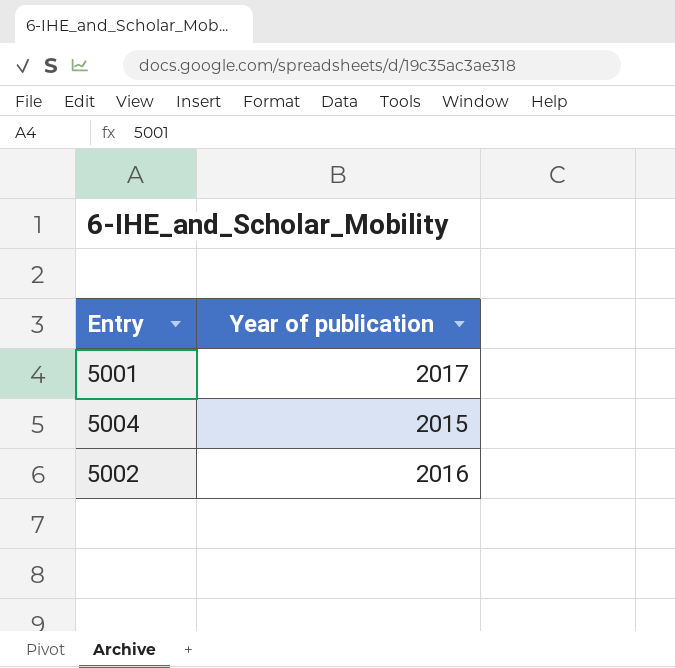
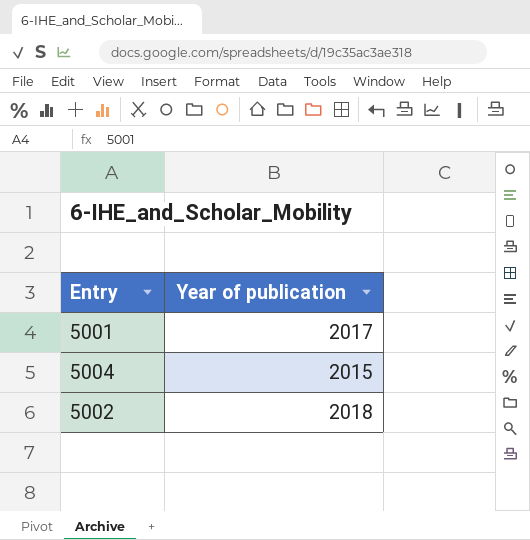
5002 | Year of publication: 2016 -> 2018

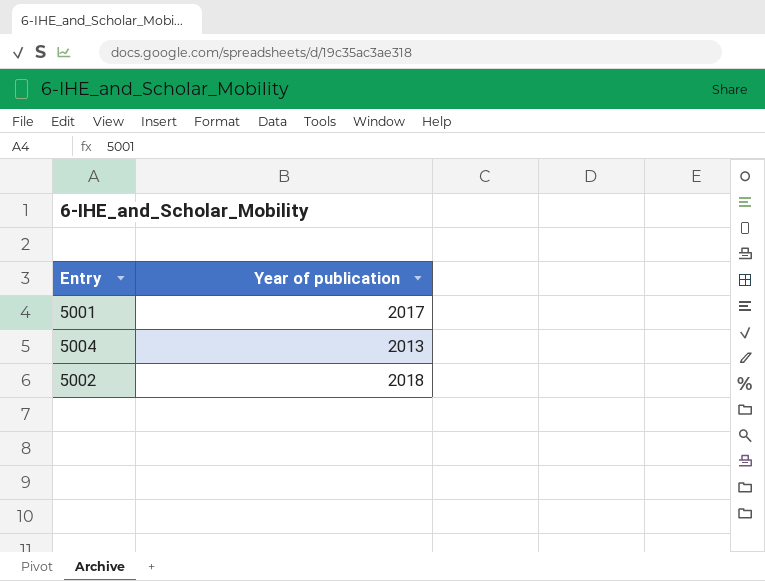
5004 | Year of publication: 2015 -> 2013

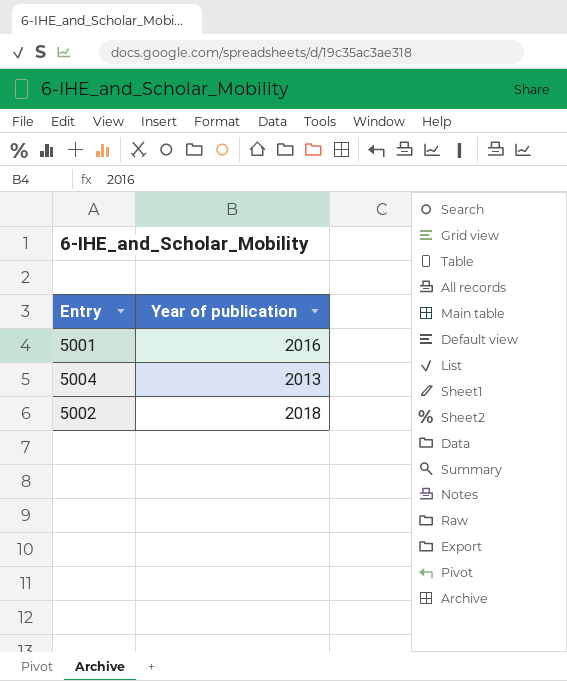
5001 | Year of publication: 2017 -> 2016

